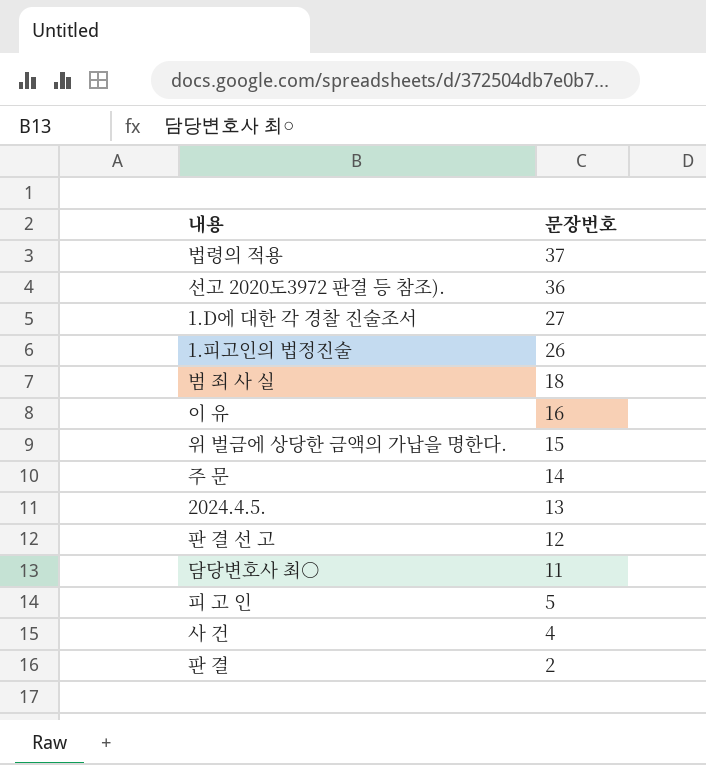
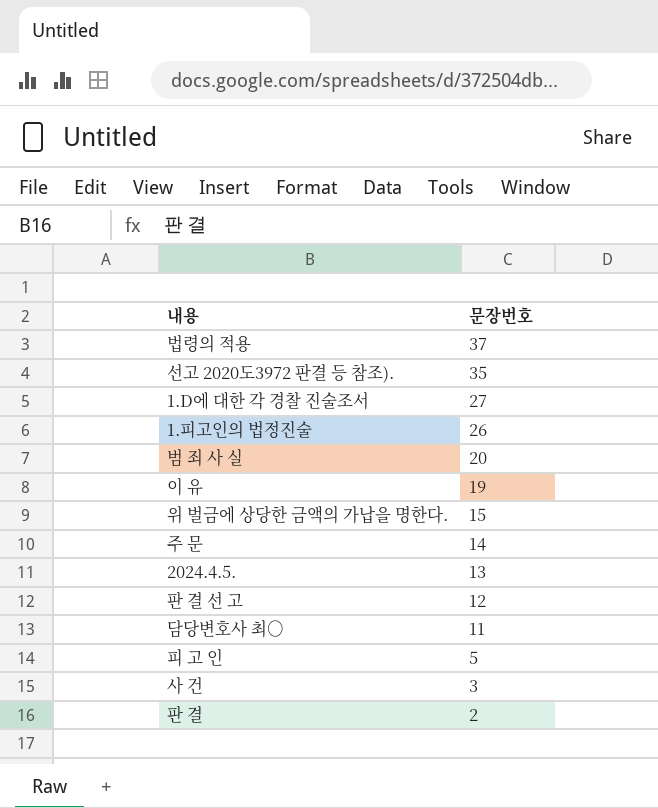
선고 2020도3972 판결 등 참조). | 문장번호: 36 -> 35
범 죄 사 실 | 문장번호: 18 -> 20
이 유 | 문장번호: 16 -> 19
사 건 | 문장번호: 4 -> 3

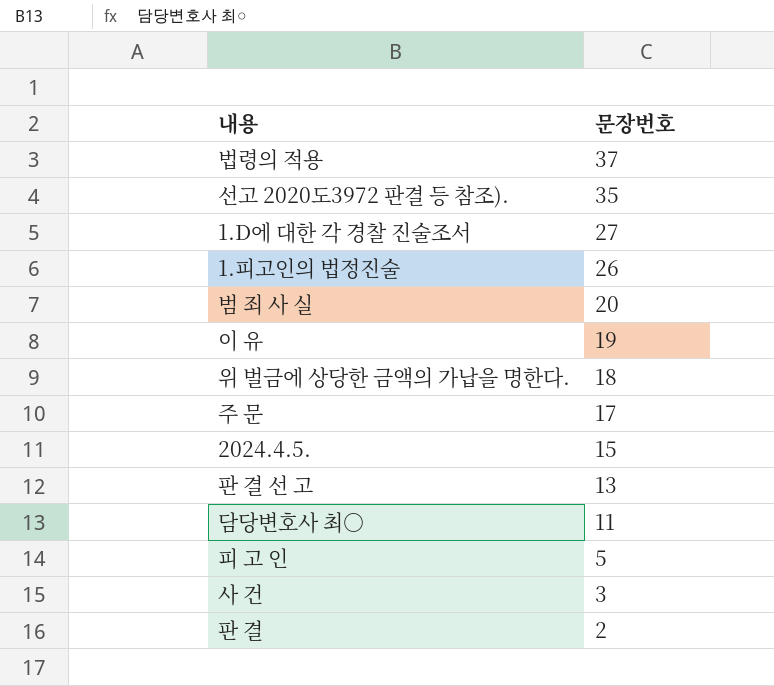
위 벌금에 상당한 금액의 가납을 명한다. | 문장번호: 15 -> 18
주 문 | 문장번호: 14 -> 17
2024.4.5. | 문장번호: 13 -> 15
판 결 선 고 | 문장번호: 12 -> 13

